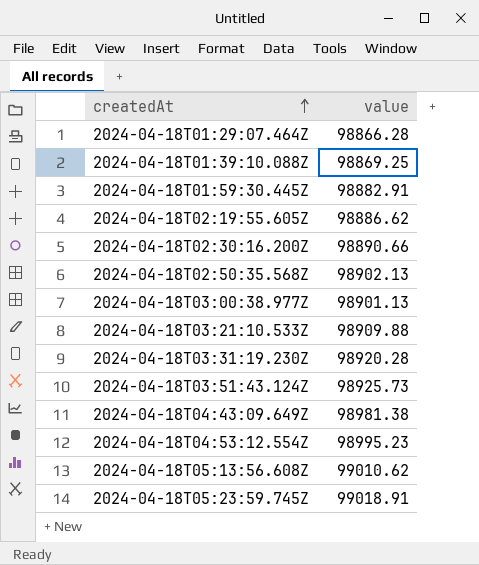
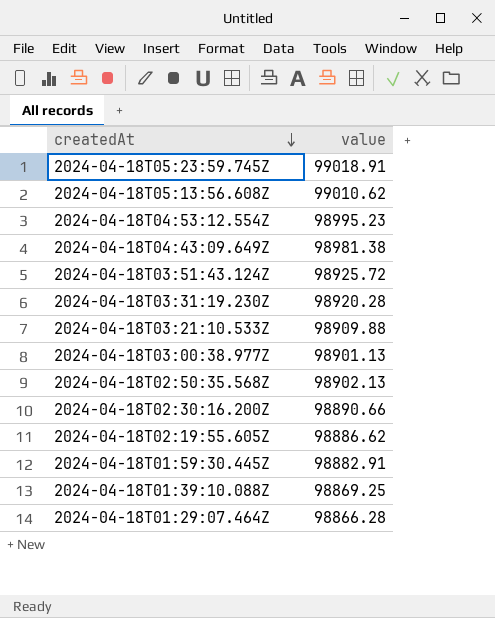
row order: createdAt ascending -> createdAt descending
2024-04-18T03:51:43.124Z | value: 98925.73 -> 98925.72

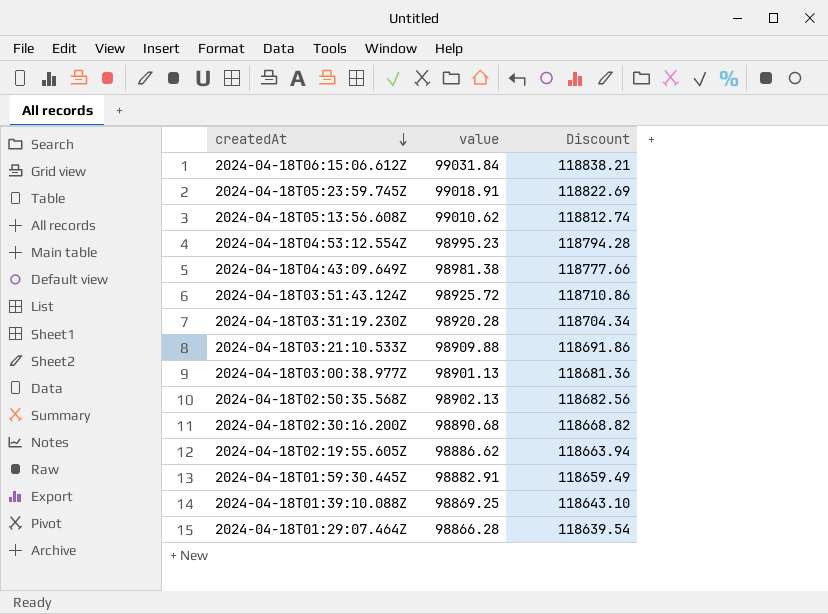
column Discount | formula: none -> [value] * 1.2
row 2024-04-18T06:15:06.612Z: none -> 99031.84 | 118838.21
2024-04-18T02:30:16.200Z | value: 98890.66 -> 98890.68

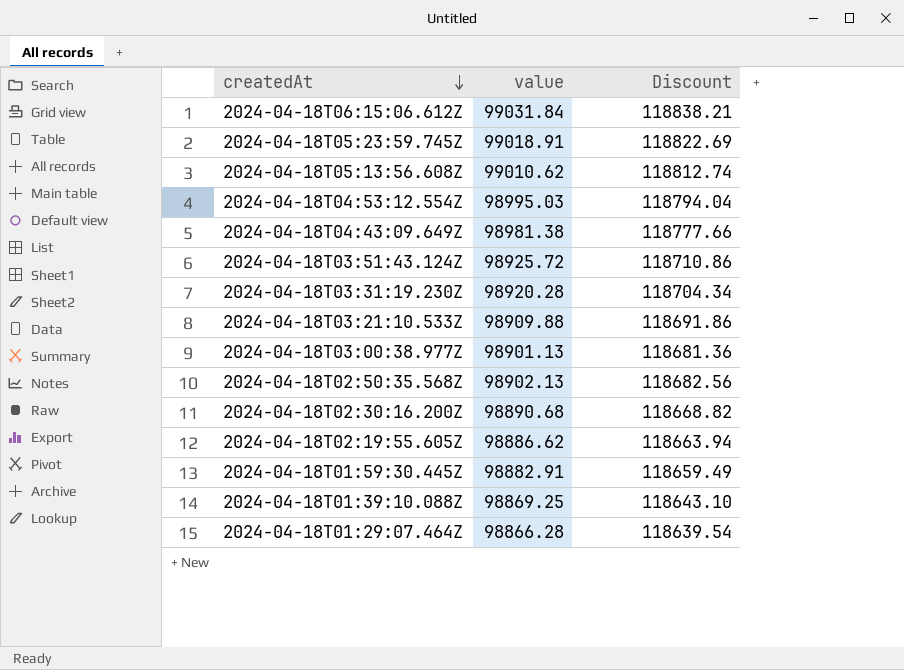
2024-04-18T04:53:12.554Z | value: 98995.23 -> 98995.03
2024-04-18T04:53:12.554Z | Discount: 118794.28 -> 118794.04

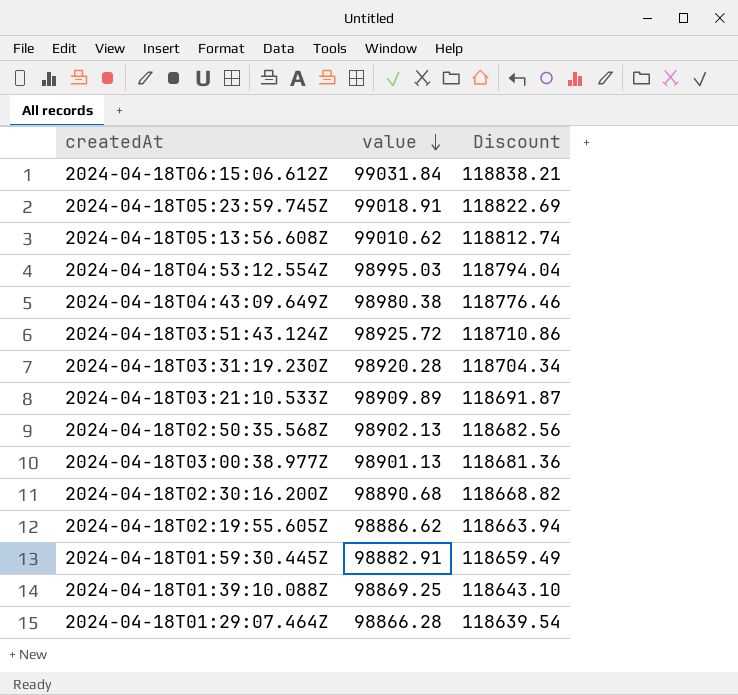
row order: createdAt descending -> value descending
2024-04-18T04:43:09.649Z | value: 98981.38 -> 98980.38
2024-04-18T04:43:09.649Z | Discount: 118777.66 -> 118776.46
2024-04-18T03:21:10.533Z | value: 98909.88 -> 98909.89
2024-04-18T03:21:10.533Z | Discount: 118691.86 -> 118691.87

